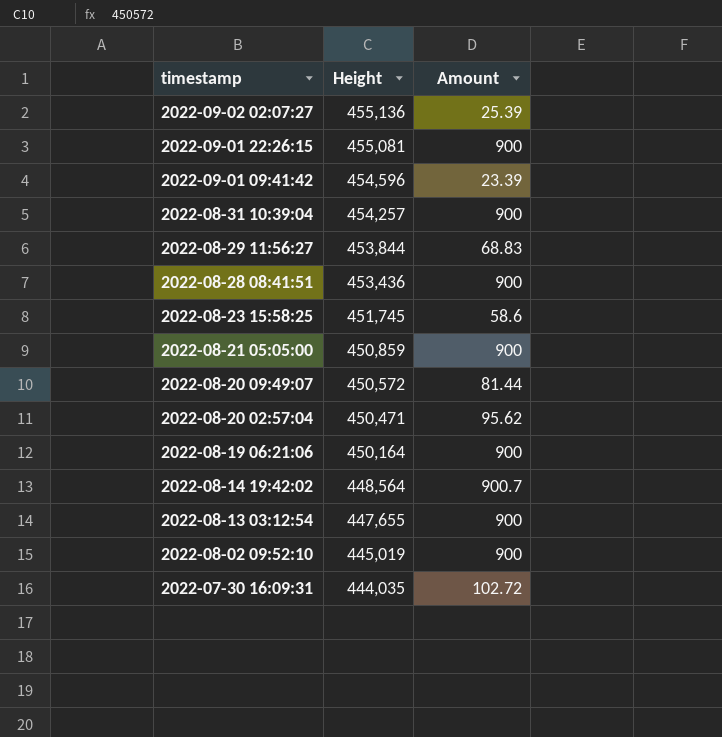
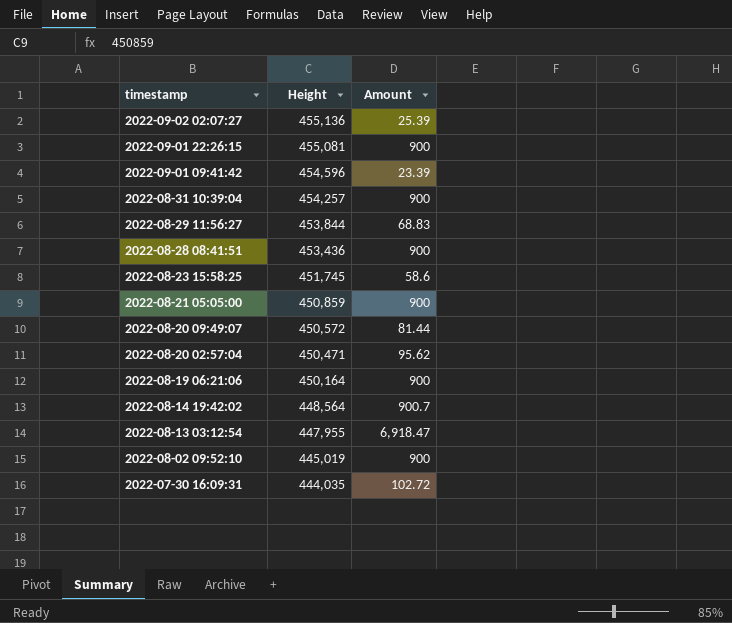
2022-08-13 03:12:54 | Height: 447,655 -> 447,955
2022-08-13 03:12:54 | Amount: 900 -> 6,918.47

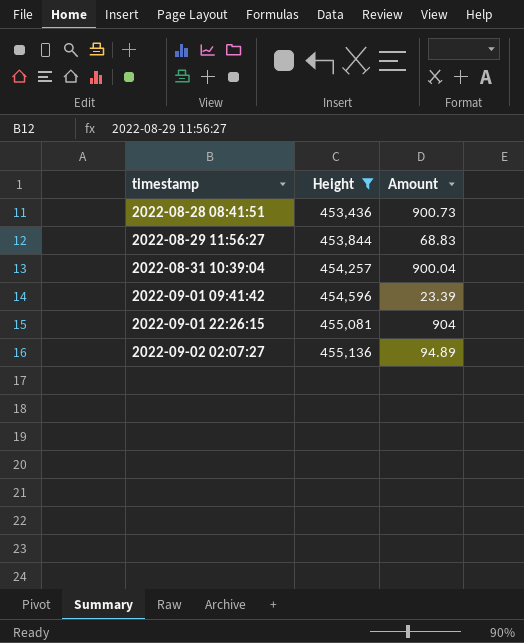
filter: none -> Height >= 453,436
row order: timestamp descending -> timestamp ascending
2022-08-28 08:41:51 | Amount: 900 -> 900.73
2022-08-31 10:39:04 | Amount: 900 -> 900.04
2022-09-01 22:26:15 | Amount: 900 -> 904
2022-09-02 02:07:27 | Amount: 25.39 -> 94.89

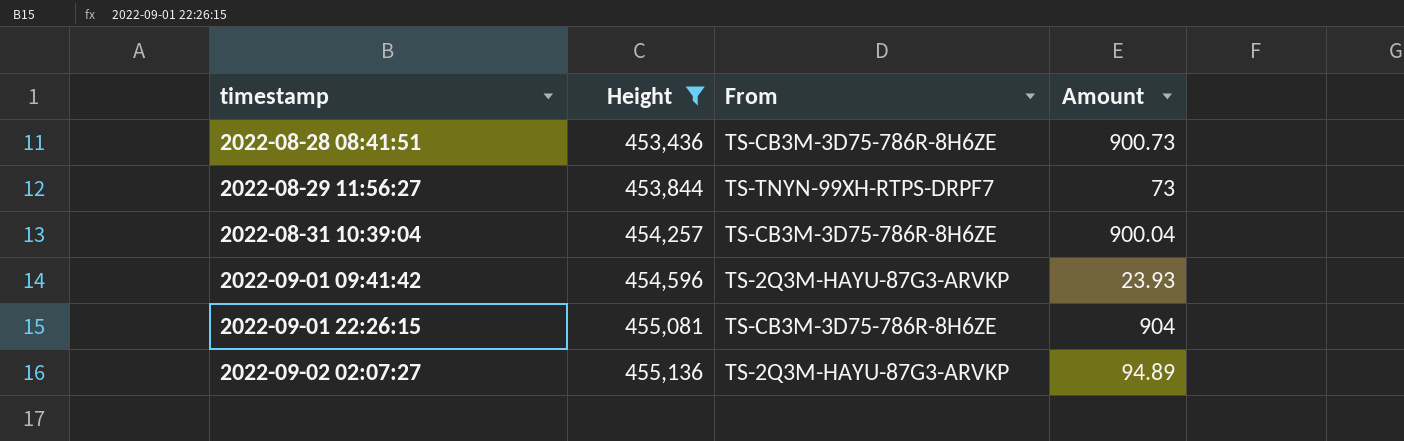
column From | position: none -> 3
2022-08-29 11:56:27 | Amount: 68.83 -> 73
2022-09-01 09:41:42 | Amount: 23.39 -> 23.93

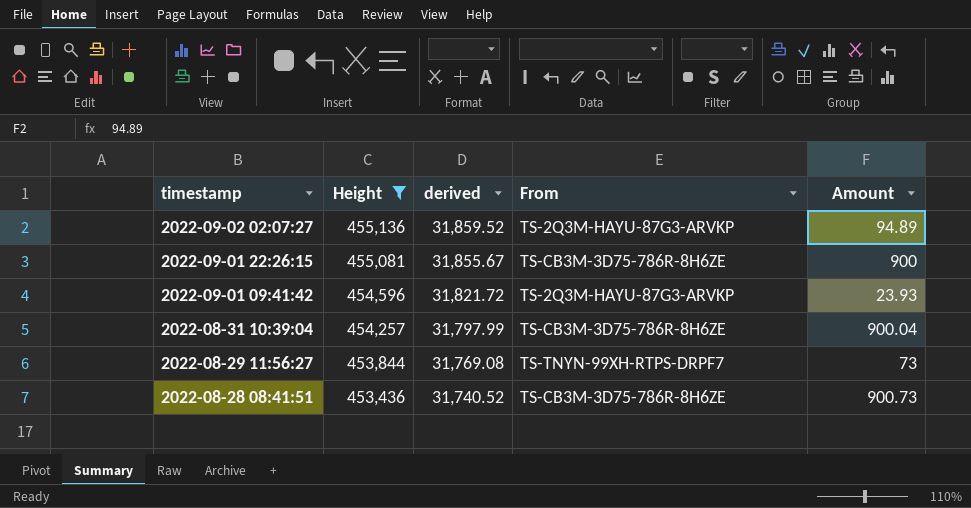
row order: timestamp ascending -> timestamp descending
column derived | formula: none -> [Height] * 0.07
2022-09-01 22:26:15 | Amount: 904 -> 900

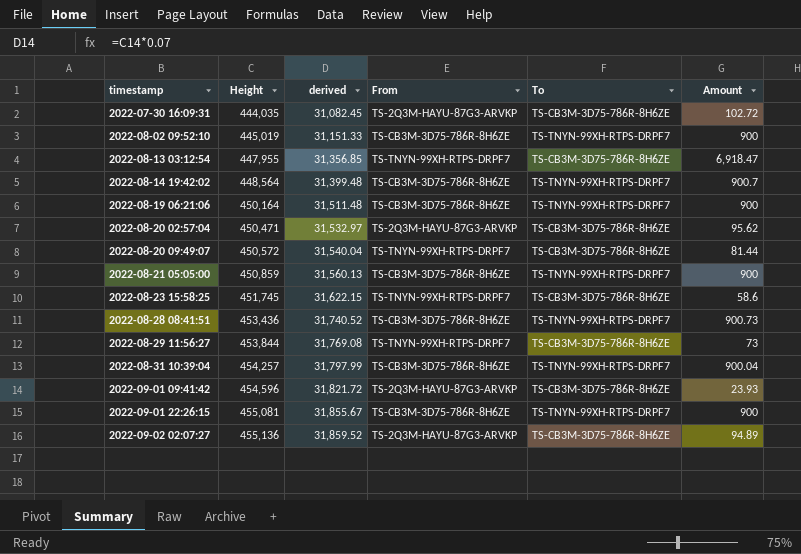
filter: Height >= 453,436 -> none
row order: timestamp descending -> timestamp ascending
column To | position: none -> 5

